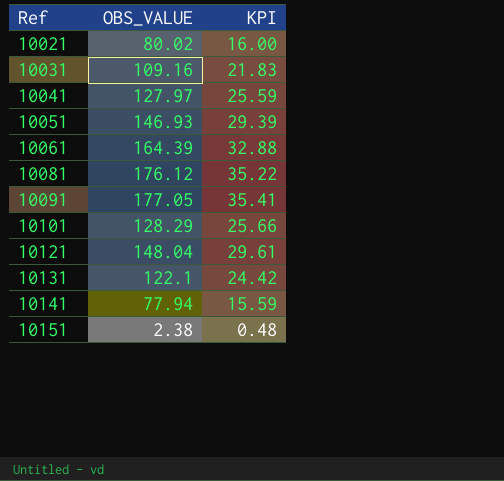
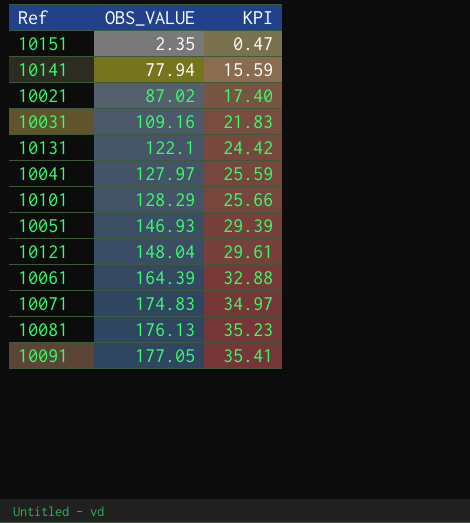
row order: Ref ascending -> OBS_VALUE ascending
10151 | OBS_VALUE: 2.38 -> 2.35
10151 | KPI: 0.48 -> 0.47
10021 | OBS_VALUE: 80.02 -> 87.02
10021 | KPI: 16.00 -> 17.40
row 10071: none -> 174.83 | 34.97
10081 | OBS_VALUE: 176.12 -> 176.13
10081 | KPI: 35.22 -> 35.23

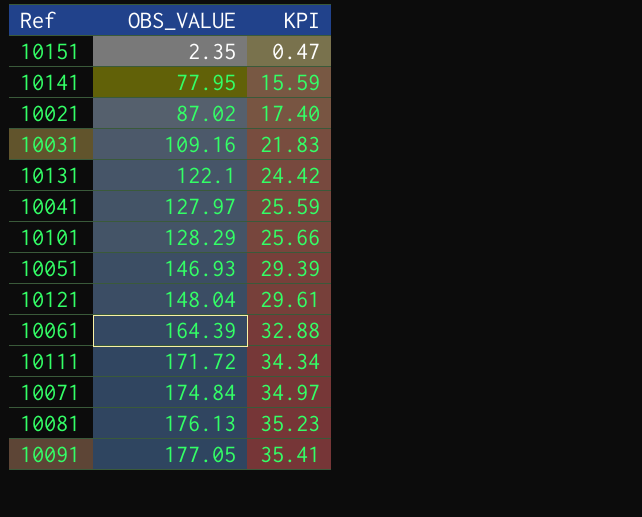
10141 | OBS_VALUE: 77.94 -> 77.95
row 10111: none -> 171.72 | 34.34
10071 | OBS_VALUE: 174.83 -> 174.84

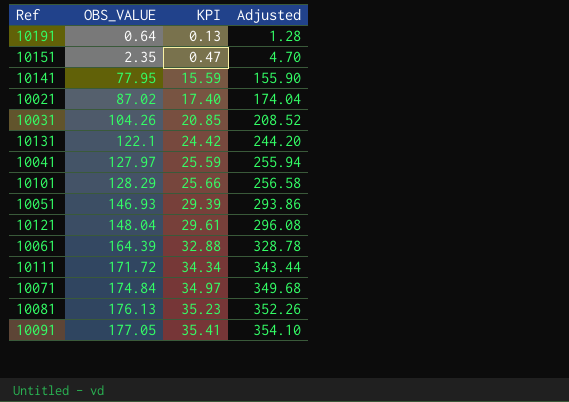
column Adjusted | formula: none -> [OBS_VALUE] * 2
row 10191: none -> 0.64 | 0.13 | 1.28
10031 | OBS_VALUE: 109.16 -> 104.26
10031 | KPI: 21.83 -> 20.85

